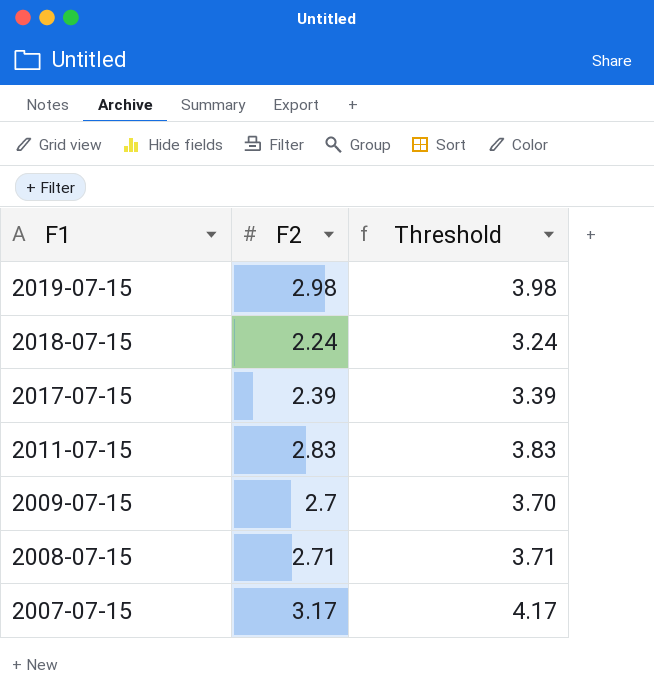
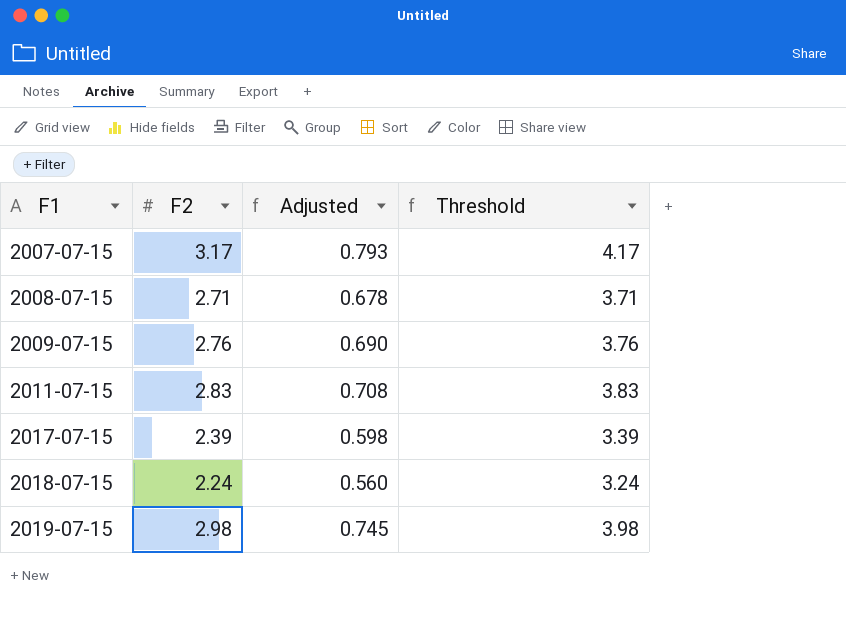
row order: F1 descending -> F1 ascending
column Adjusted | formula: none -> [F2] * 0.25
2009-07-15 | F2: 2.7 -> 2.76
2009-07-15 | Threshold: 3.70 -> 3.76

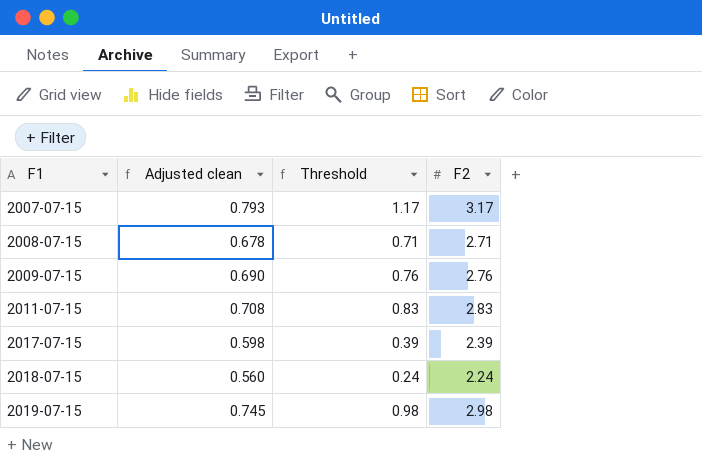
column name: Adjusted -> Adjusted clean
column Threshold | formula: [F2] + 1 -> [F2] - 2
column F2 | position: 2 -> 4

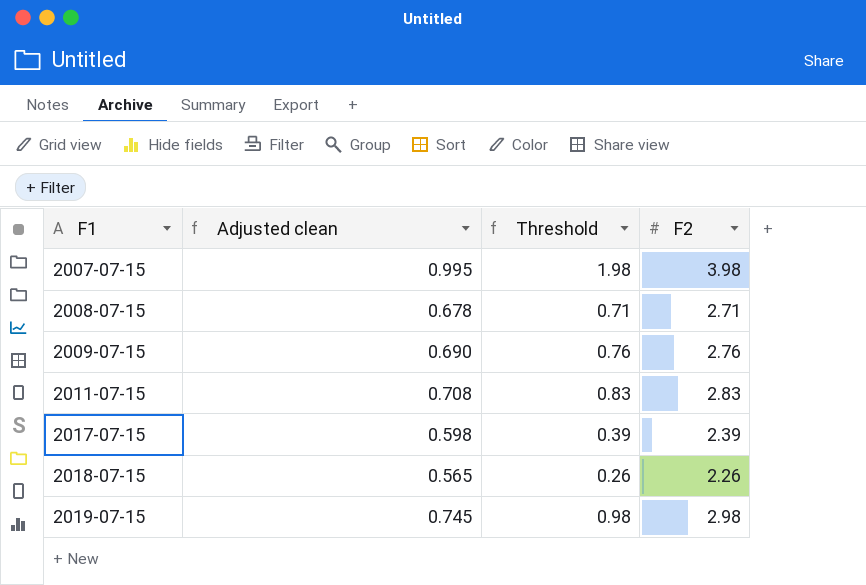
2007-07-15 | Adjusted clean: 0.793 -> 0.995
2007-07-15 | Threshold: 1.17 -> 1.98
2007-07-15 | F2: 3.17 -> 3.98
2018-07-15 | Adjusted clean: 0.560 -> 0.565
2018-07-15 | Threshold: 0.24 -> 0.26
2018-07-15 | F2: 2.24 -> 2.26

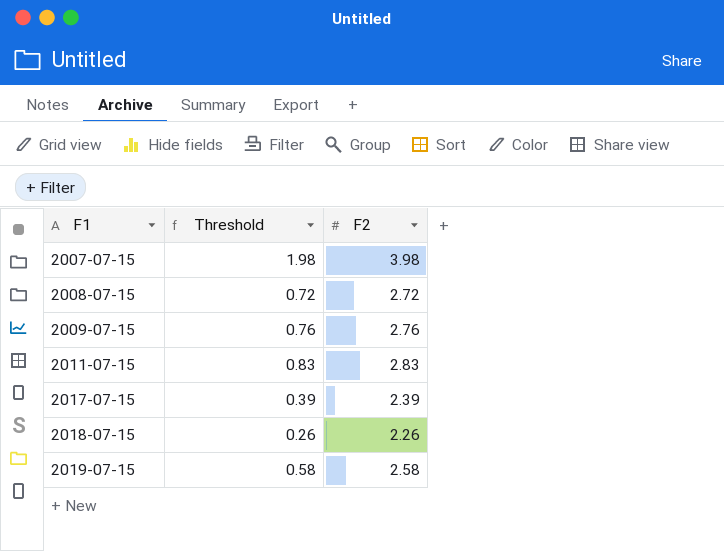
column Adjusted clean | formula: [F2] * 0.25 -> none
2008-07-15 | Threshold: 0.71 -> 0.72
2008-07-15 | F2: 2.71 -> 2.72
2019-07-15 | Threshold: 0.98 -> 0.58
2019-07-15 | F2: 2.98 -> 2.58

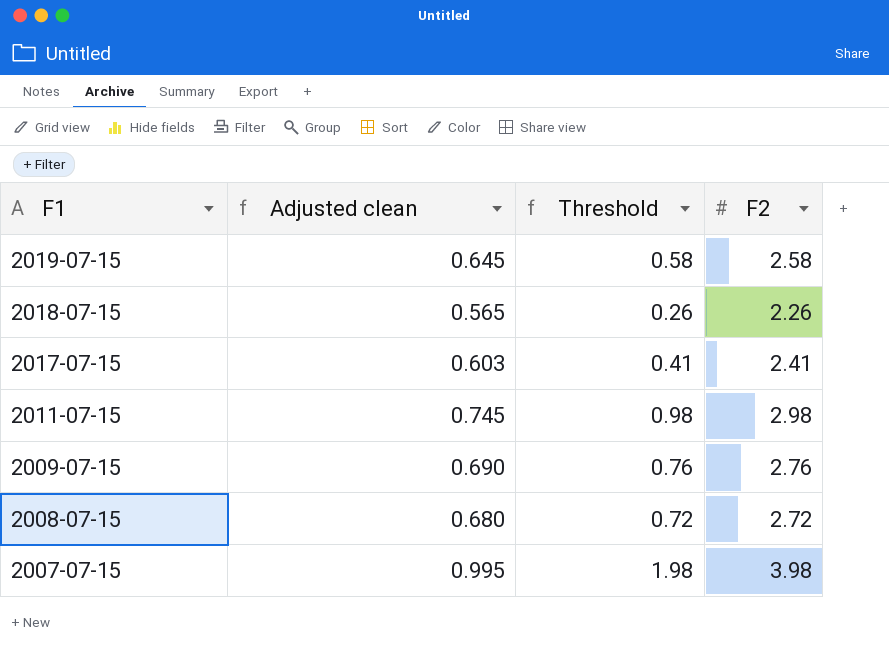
row order: F1 ascending -> F1 descending
column Adjusted clean | formula: none -> [F2] * 0.25
2017-07-15 | Threshold: 0.39 -> 0.41
2017-07-15 | F2: 2.39 -> 2.41
2011-07-15 | Threshold: 0.83 -> 0.98
2011-07-15 | F2: 2.83 -> 2.98

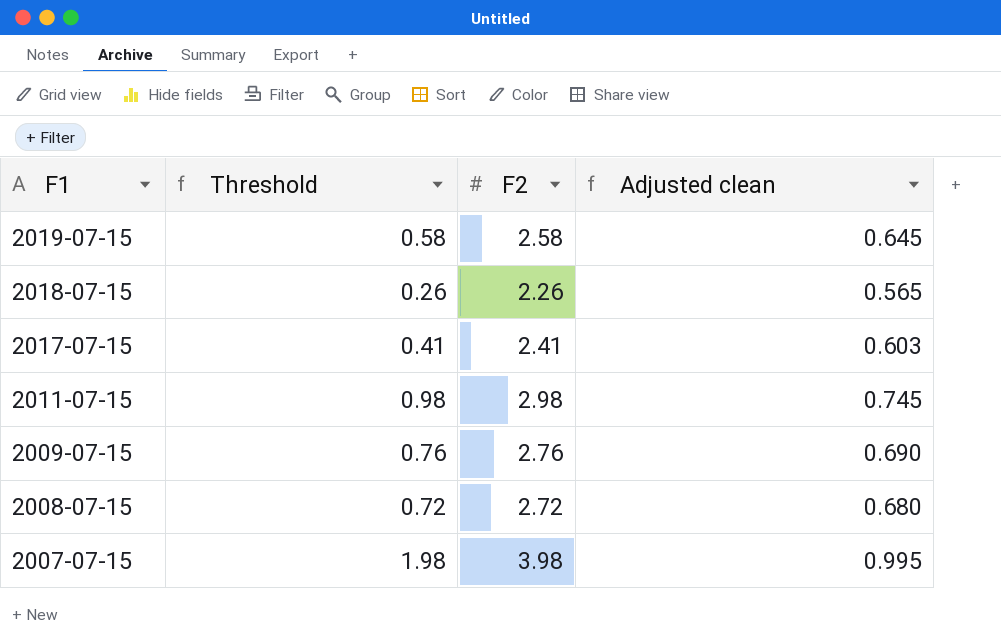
column Adjusted clean | position: 2 -> 4

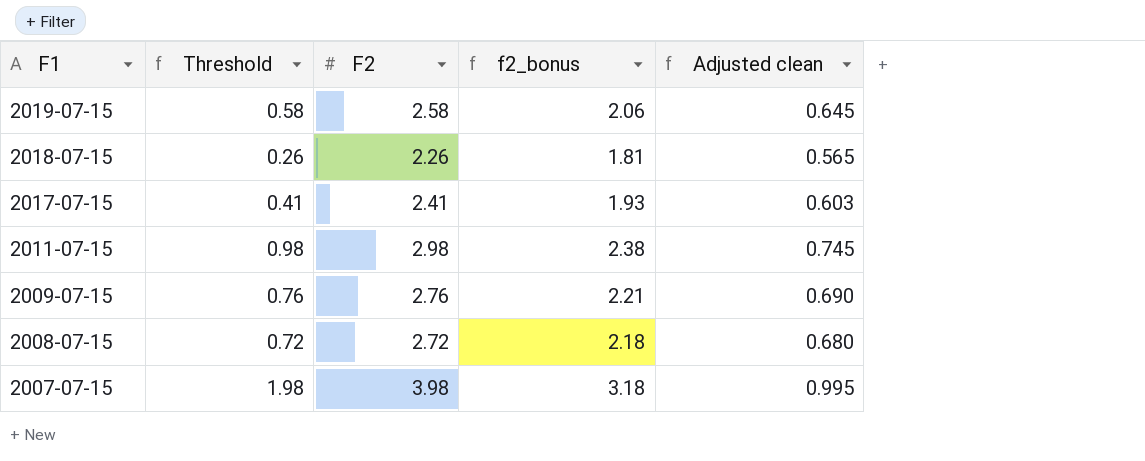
column f2_bonus | formula: none -> [F2] * 0.8

